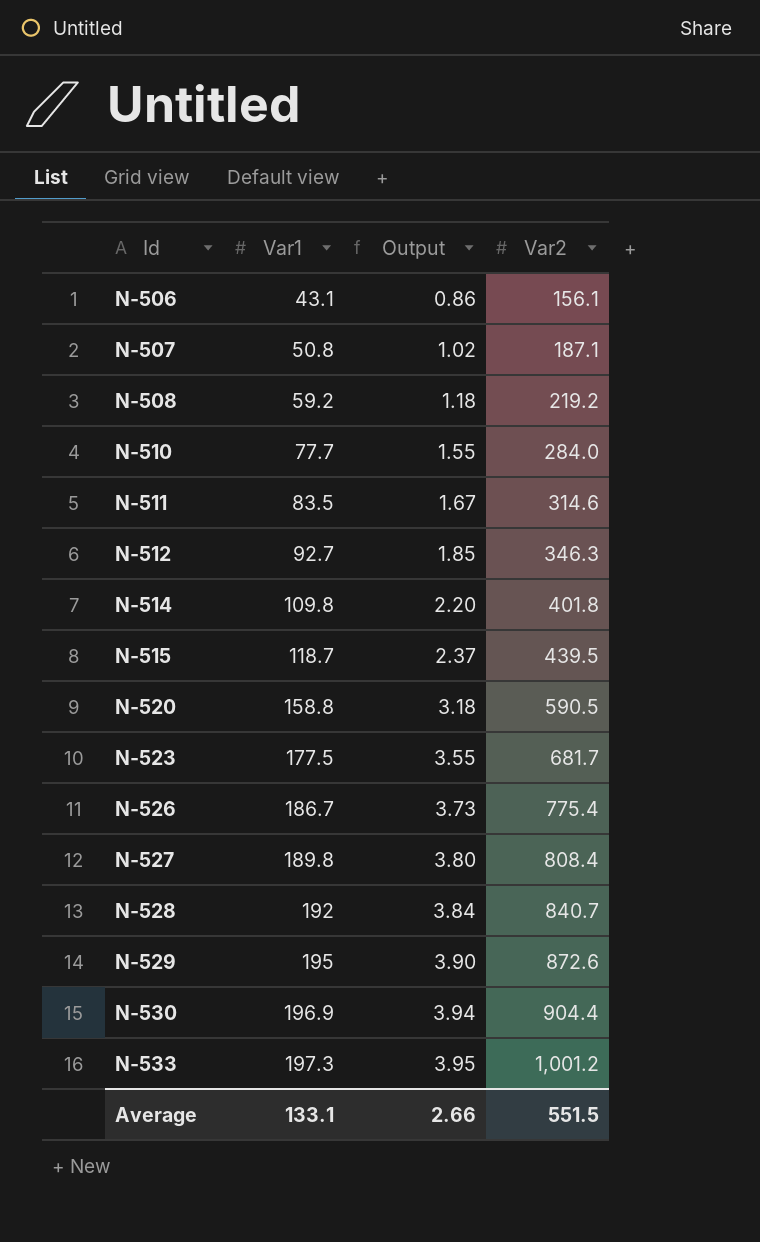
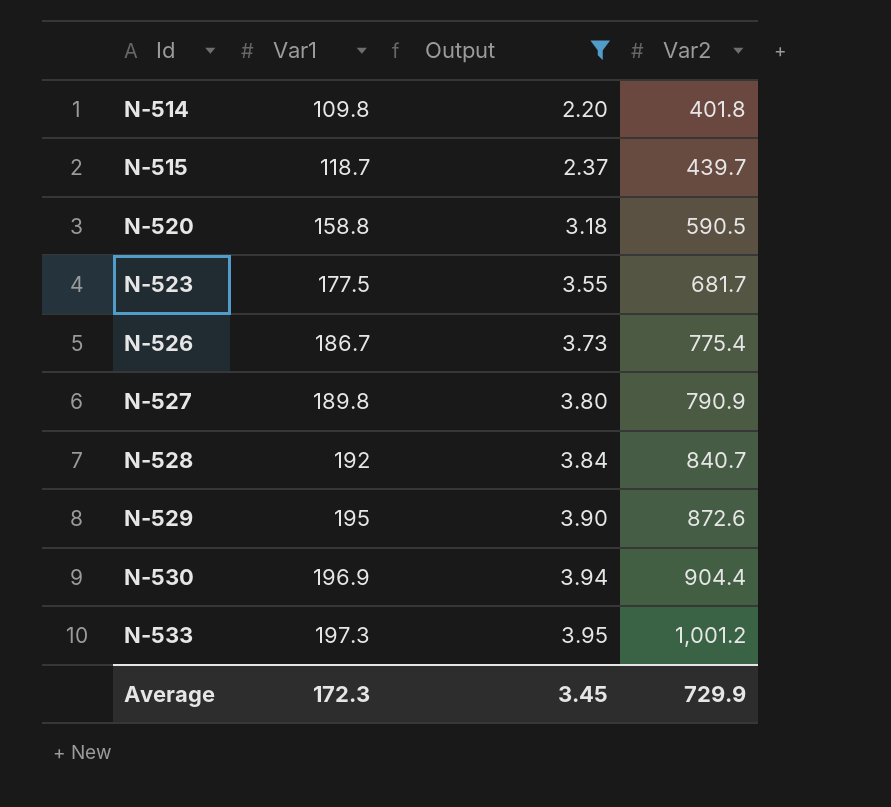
filter: none -> Output >= 2.20
N-515 | Var2: 439.5 -> 439.7
N-527 | Var2: 808.4 -> 790.9
Average | Var1: 133.1 -> 172.3
Average | Output: 2.66 -> 3.45
Average | Var2: 551.5 -> 729.9

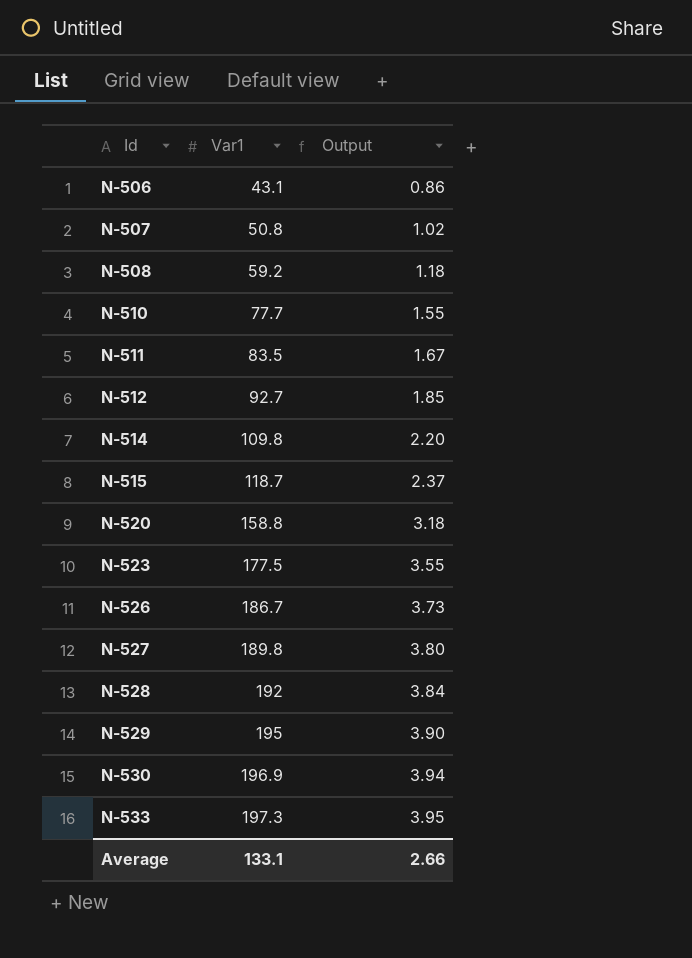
filter: Output >= 2.20 -> none
column Var2 | position: 4 -> none
Average | Var1: 172.3 -> 133.1
Average | Output: 3.45 -> 2.66

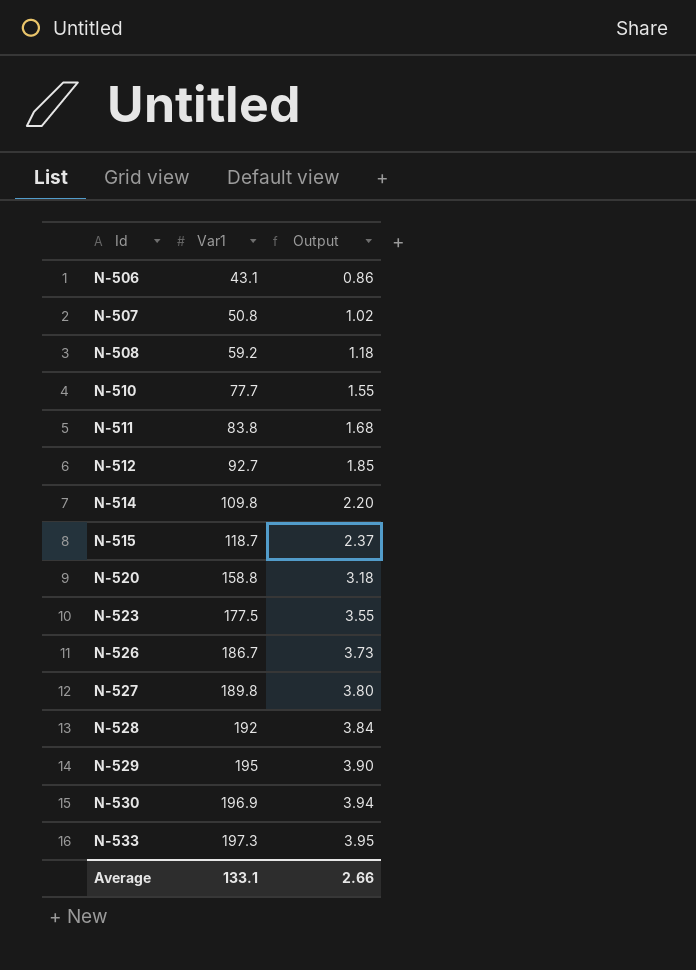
N-511 | Var1: 83.5 -> 83.8
N-511 | Output: 1.67 -> 1.68

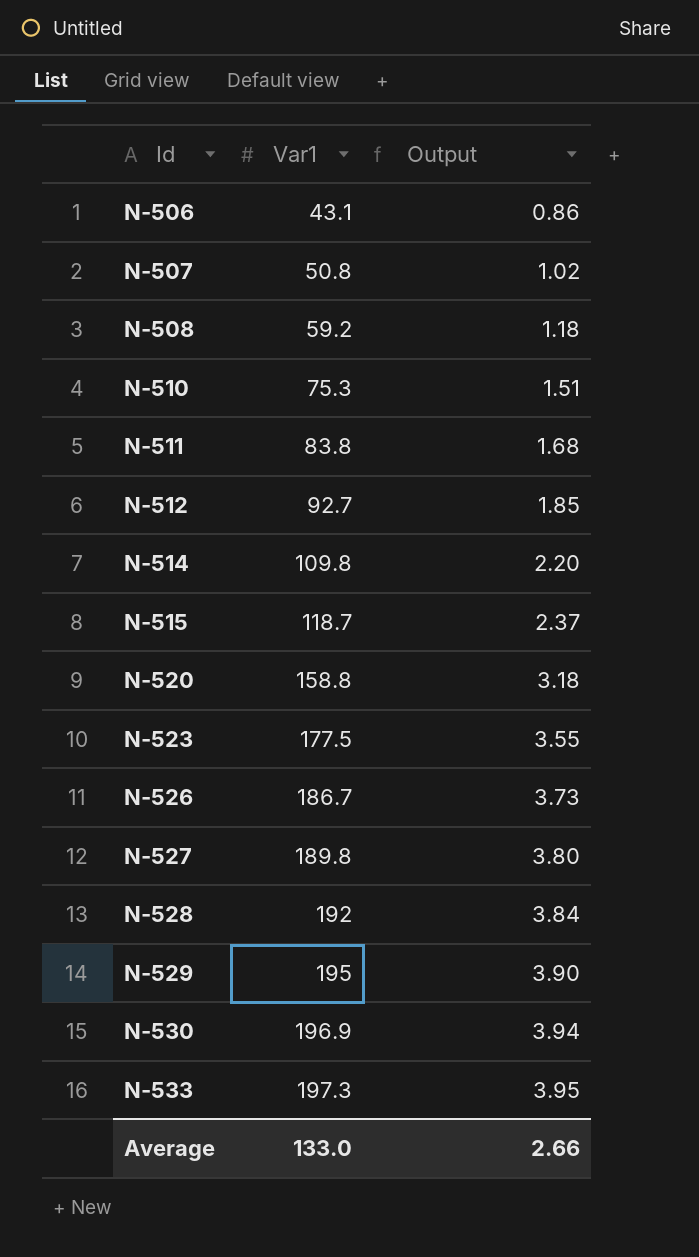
N-510 | Var1: 77.7 -> 75.3
N-510 | Output: 1.55 -> 1.51
Average | Var1: 133.1 -> 133.0

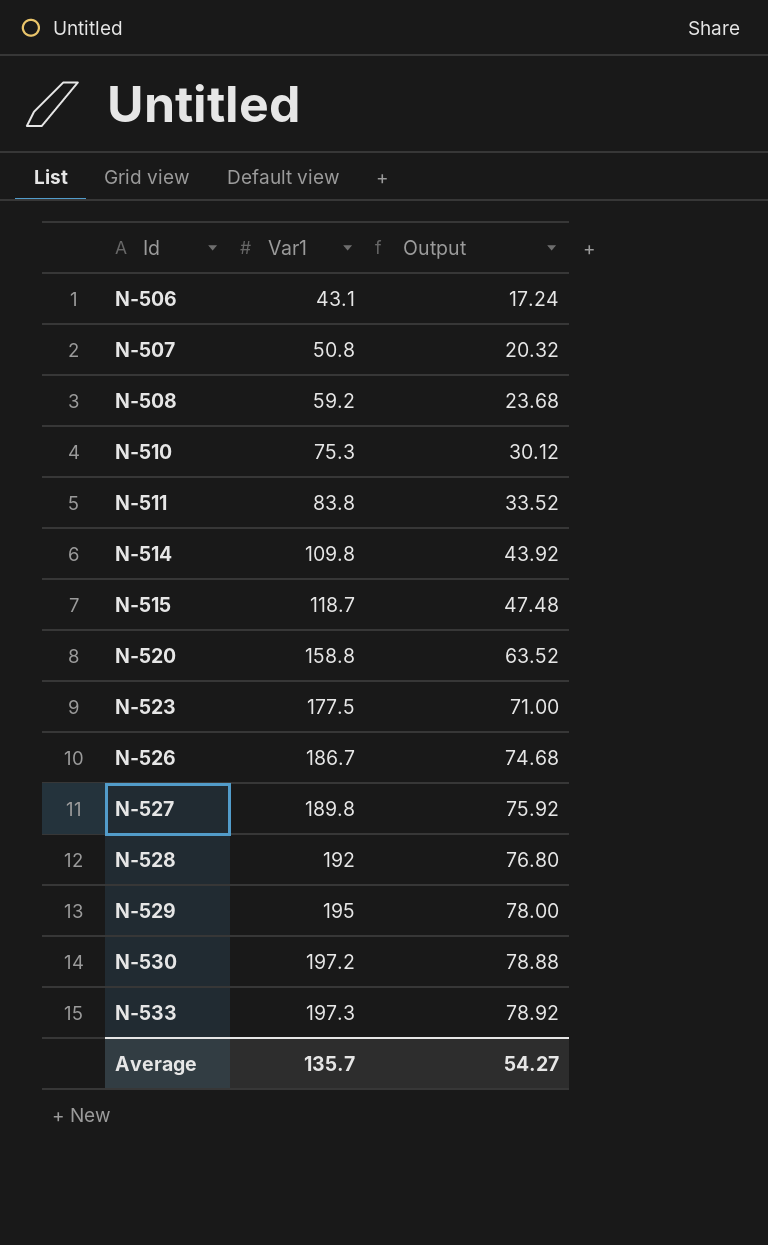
column Output | formula: [Var1] * 0.02 -> [Var1] * 0.4
row N-512: 92.7 | 1.85 -> none
N-530 | Var1: 196.9 -> 197.2
Average | Var1: 133.0 -> 135.7
Average | Output: 2.66 -> 54.27

